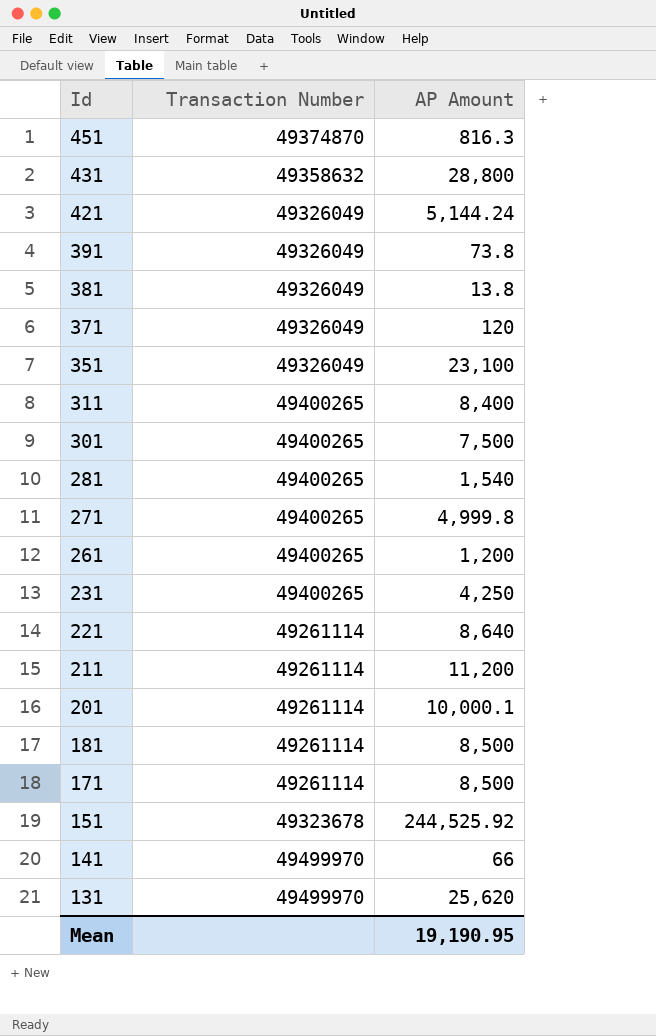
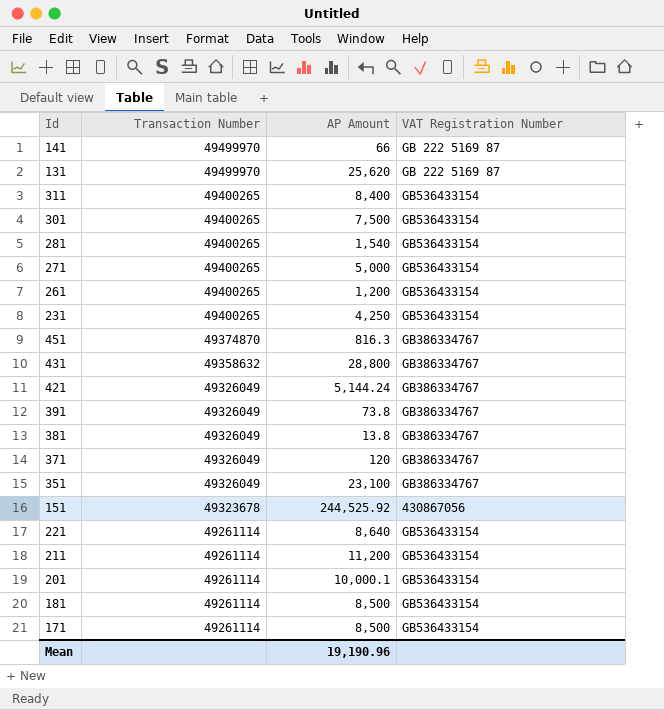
row order: Id descending -> Transaction Number descending
column VAT Registration Number | position: none -> 4
271 | AP Amount: 4,999.8 -> 5,000
Mean | AP Amount: 19,190.95 -> 19,190.96

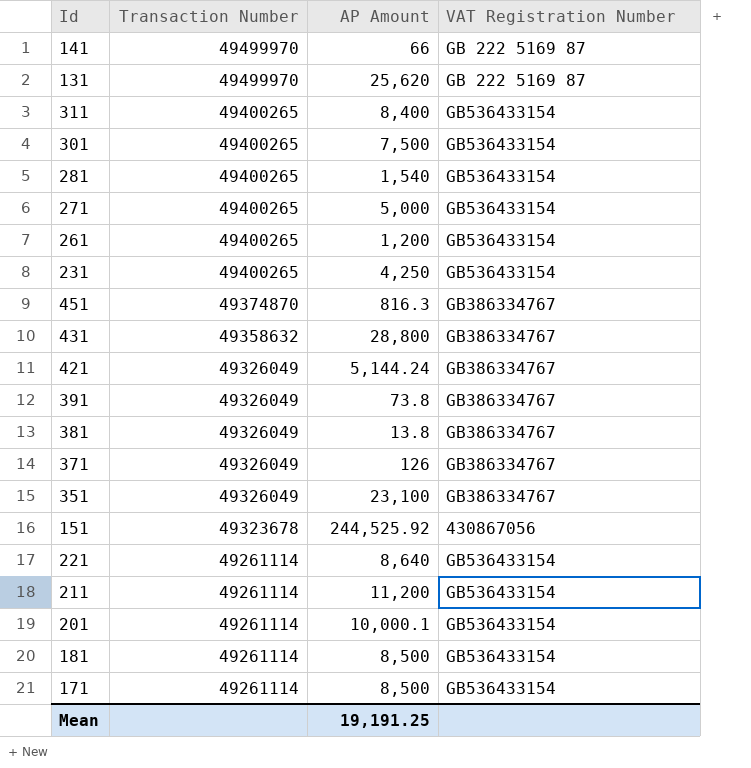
371 | AP Amount: 120 -> 126
Mean | AP Amount: 19,190.96 -> 19,191.25

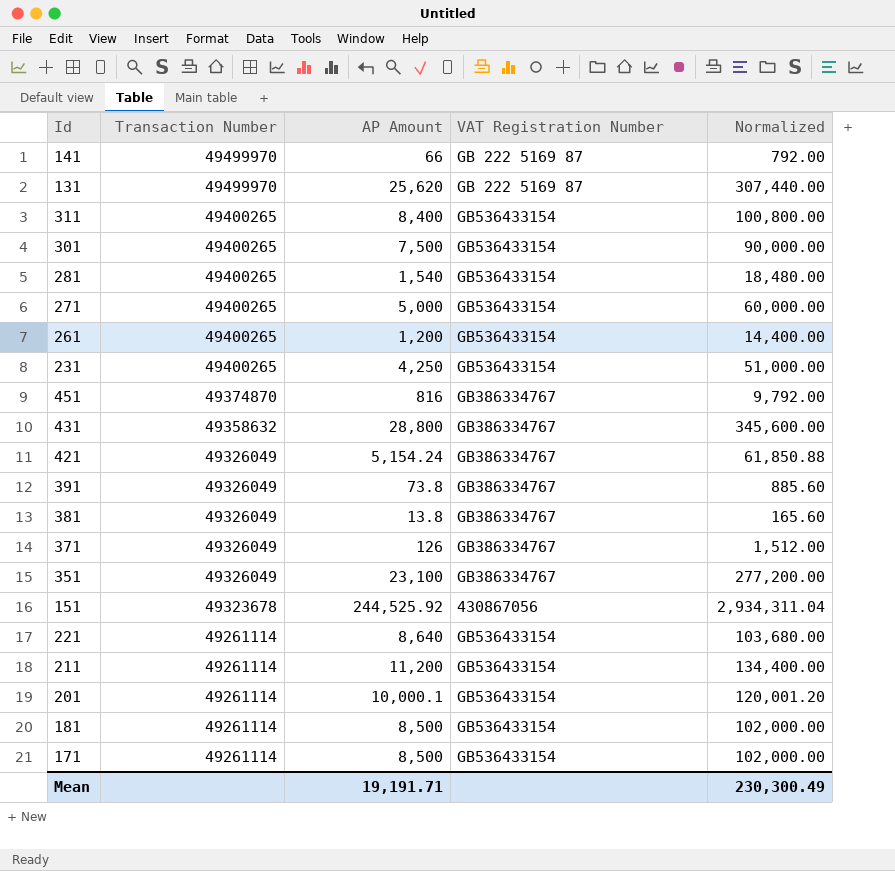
column Normalized | formula: none -> [AP Amount] * 12
451 | AP Amount: 816.3 -> 816
421 | AP Amount: 5,144.24 -> 5,154.24
Mean | AP Amount: 19,191.25 -> 19,191.71

